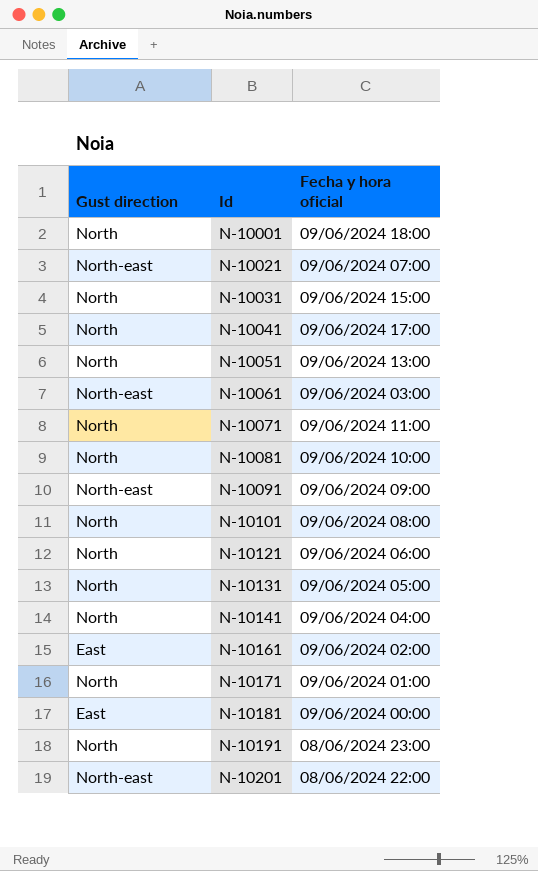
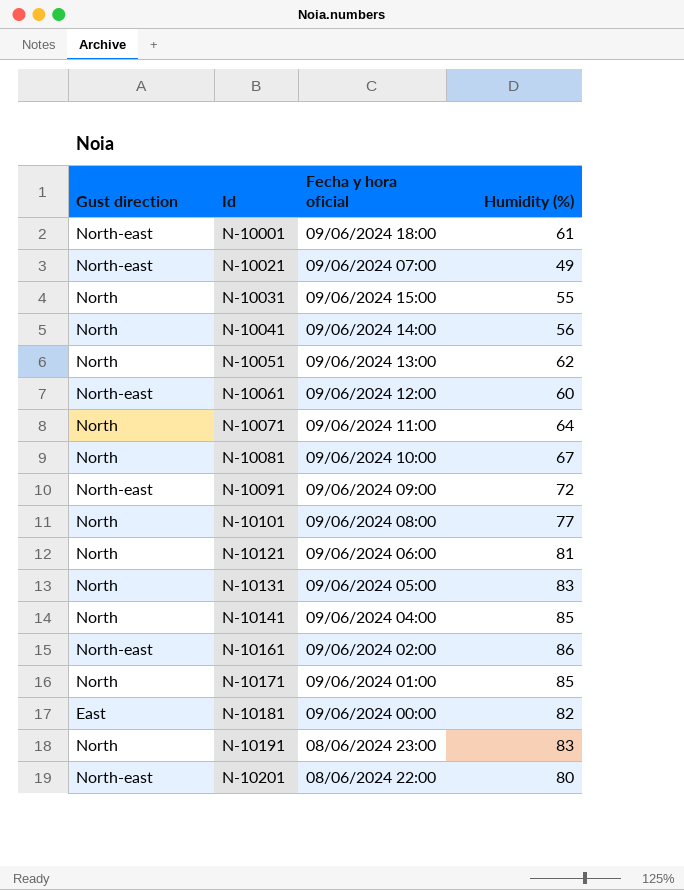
column Humidity (%) | position: none -> 4
N-10001 | Gust direction: North -> North-east
N-10041 | Fecha y hora oficial: 09/06/2024 17:00 -> 09/06/2024 14:00
N-10061 | Fecha y hora oficial: 09/06/2024 03:00 -> 09/06/2024 12:00
N-10161 | Gust direction: East -> North-east

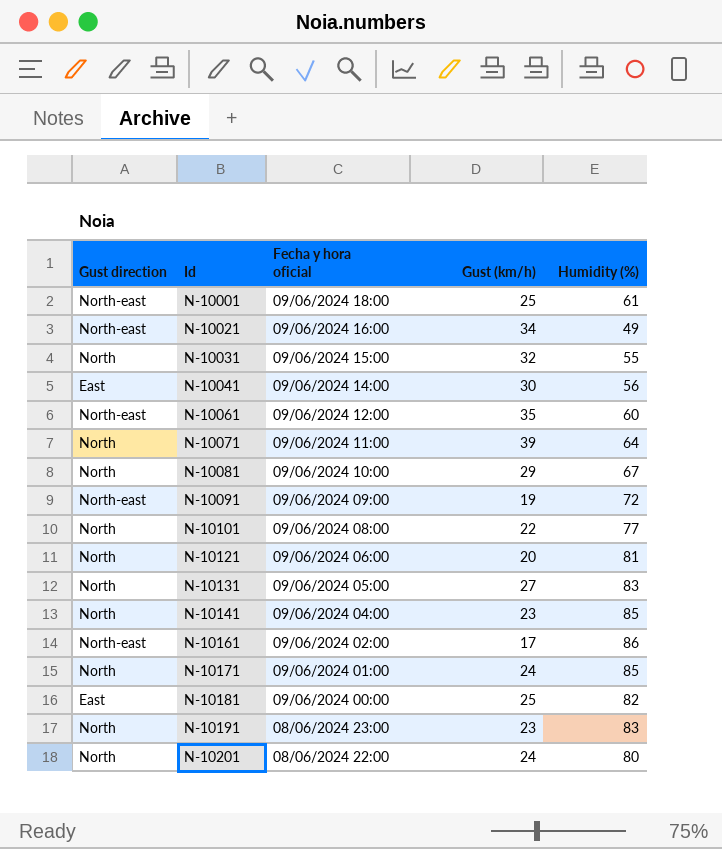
column Gust (km/h) | position: none -> 4
row N-10051: North | 09/06/2024 13:00 | 62 -> none
N-10021 | Fecha y hora oficial: 09/06/2024 07:00 -> 09/06/2024 16:00
N-10041 | Gust direction: North -> East
N-10201 | Gust direction: North-east -> North

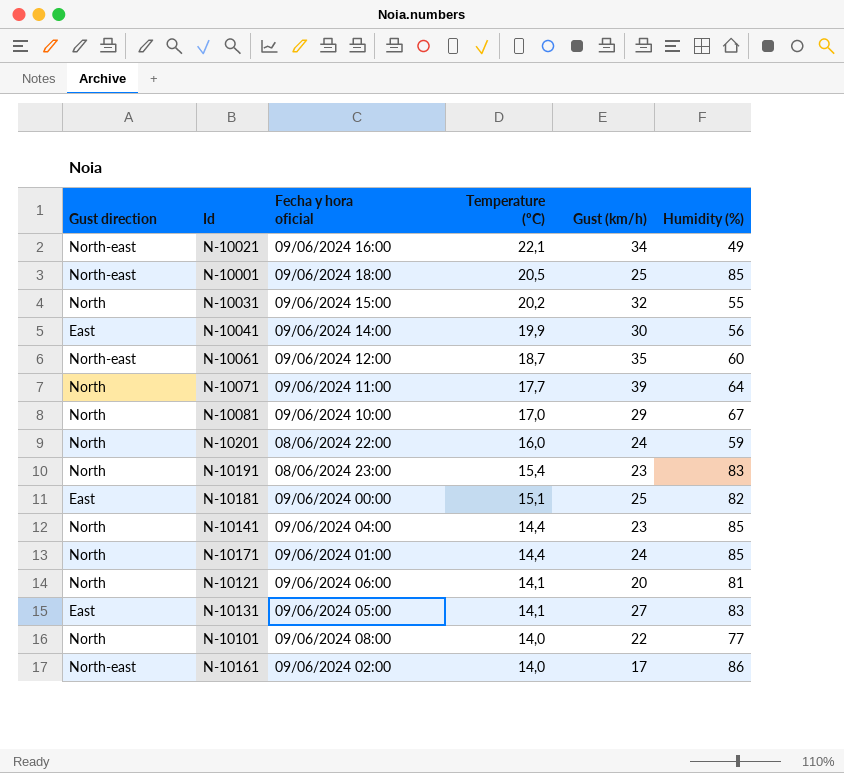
row order: Id ascending -> Temperature (ºC) descending
column Temperature (ºC) | position: none -> 4
row N-10091: North-east | 09/06/2024 09:00 | 19 | 72 -> none
N-10001 | Humidity (%): 61 -> 85
N-10201 | Humidity (%): 80 -> 59
N-10131 | Gust direction: North -> East

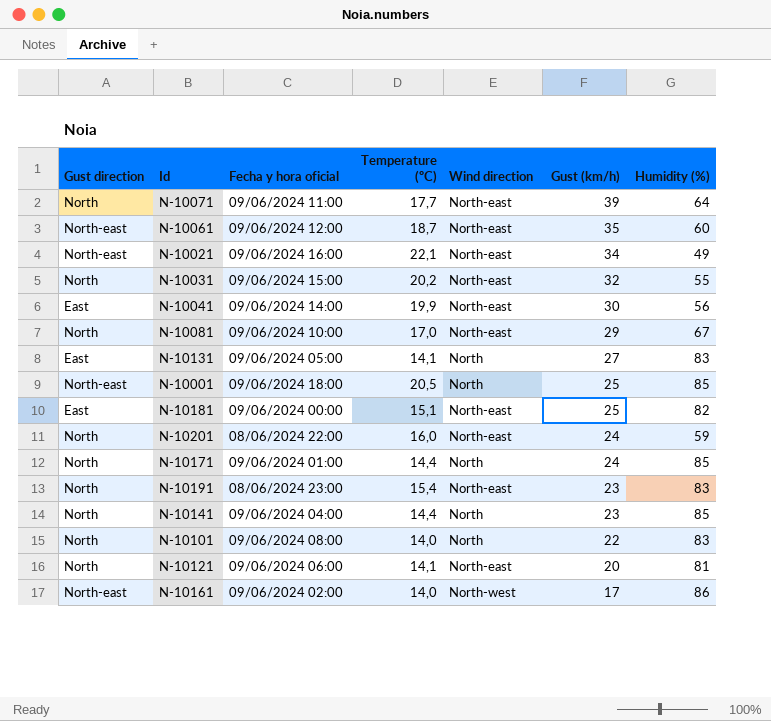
row order: Temperature (ºC) descending -> Gust (km/h) descending
column Wind direction | position: none -> 5
N-10101 | Humidity (%): 77 -> 83

